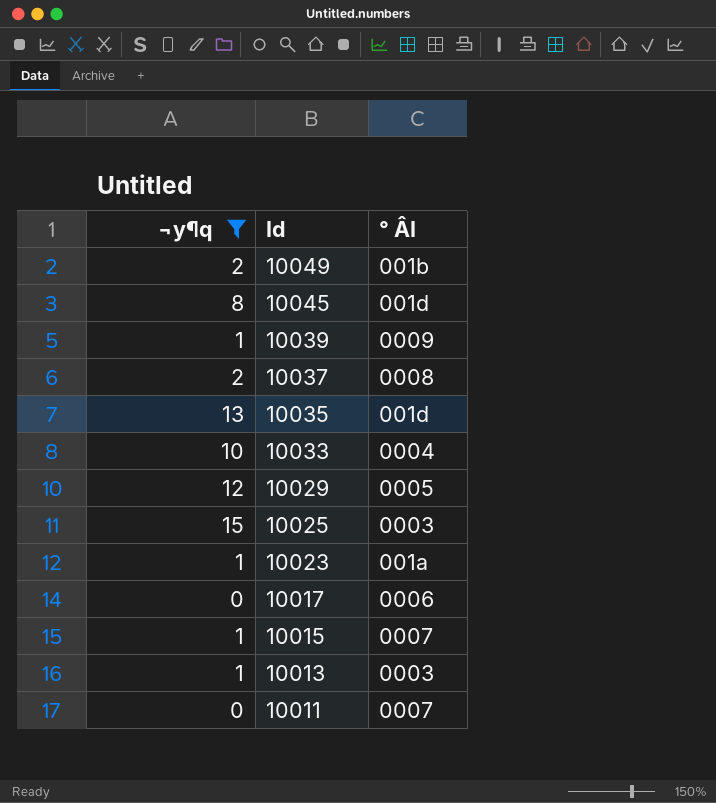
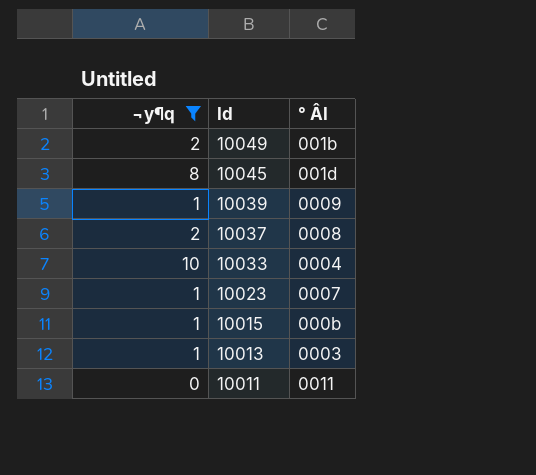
row 10035: 13 | 001d -> none
row 10029: 12 | 0005 -> none
row 10025: 15 | 0003 -> none
row 10017: 0 | 0006 -> none
10023 | ° ÂI: 001a -> 0007
10015 | ° ÂI: 0007 -> 000b
10011 | ° ÂI: 0007 -> 0011

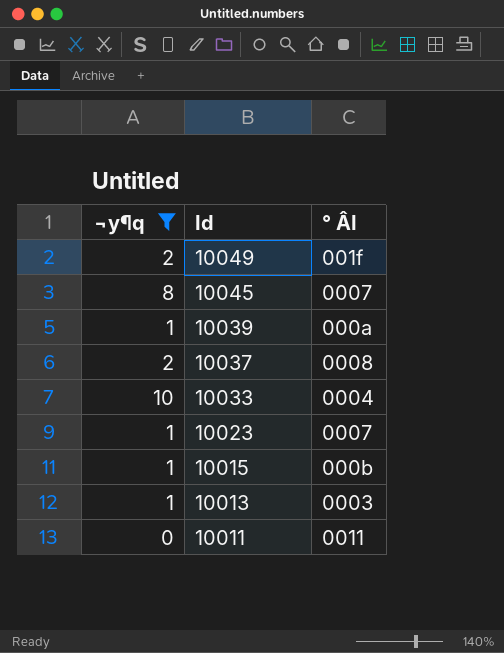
10049 | ° ÂI: 001b -> 001f
10045 | ° ÂI: 001d -> 0007
10039 | ° ÂI: 0009 -> 000a

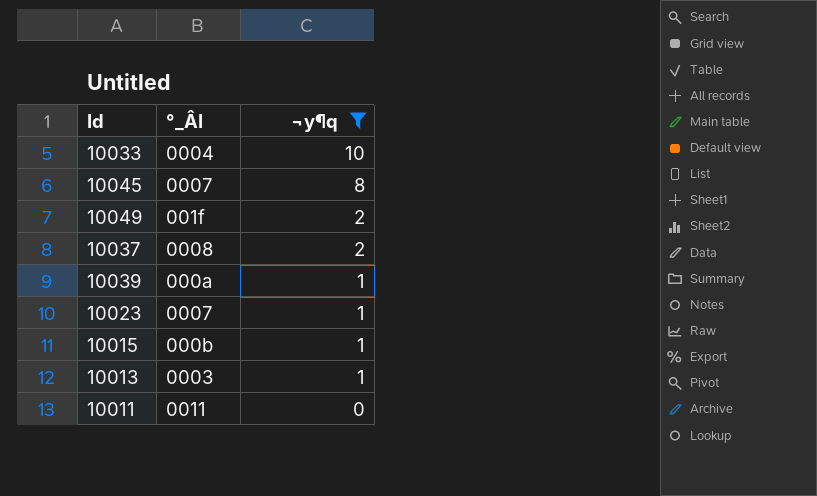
row order: Id descending -> ¬y¶q descending
column name: ° ÂI -> °_ÂI
column ¬y¶q | position: 1 -> 3

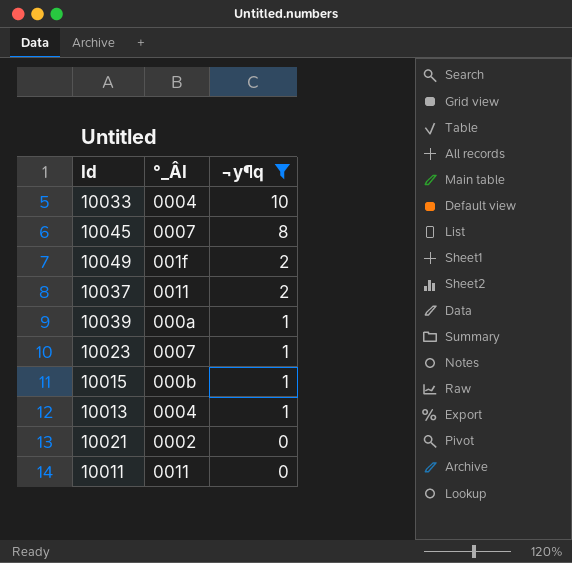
10037 | °_ÂI: 0008 -> 0011
10013 | °_ÂI: 0003 -> 0004
row 10021: none -> 0002 | 0

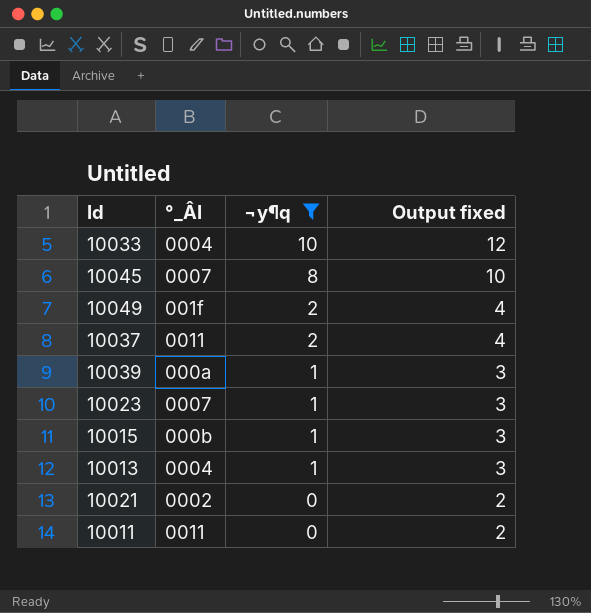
column Output fixed | formula: none -> [¬y¶q] + 2

